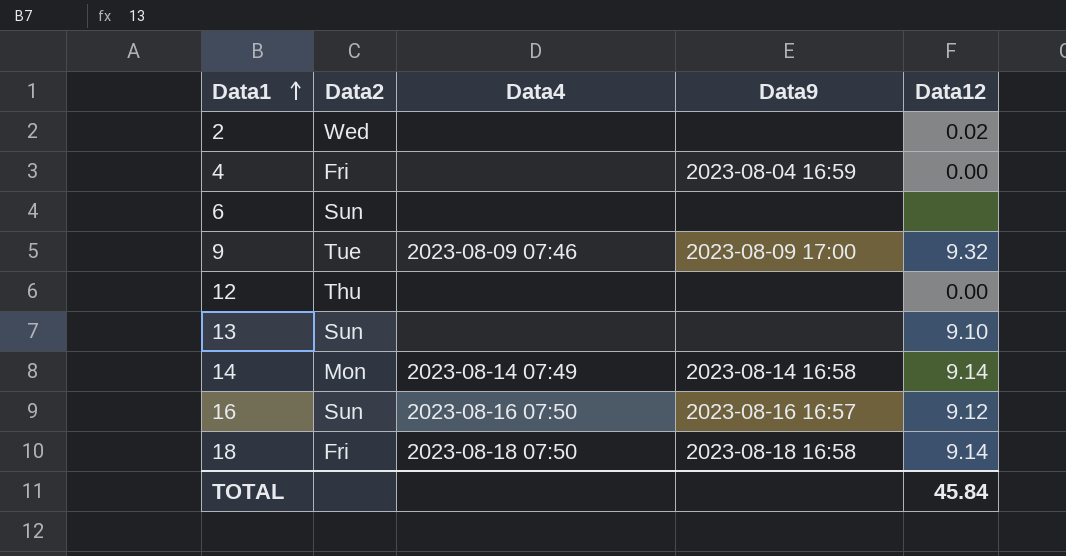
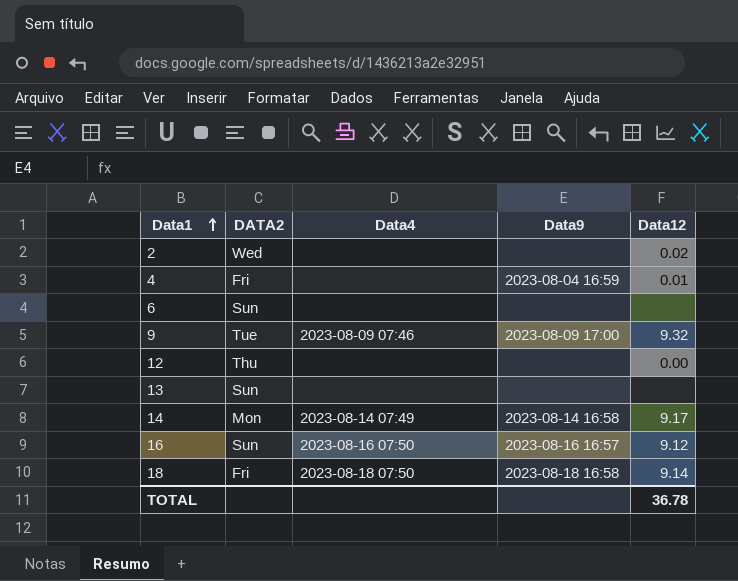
column name: Data2 -> DATA2
4 | Data12: 0.00 -> 0.01
13 | Data12: 9.10 -> none
14 | Data12: 9.14 -> 9.17
TOTAL | Data12: 45.84 -> 36.78

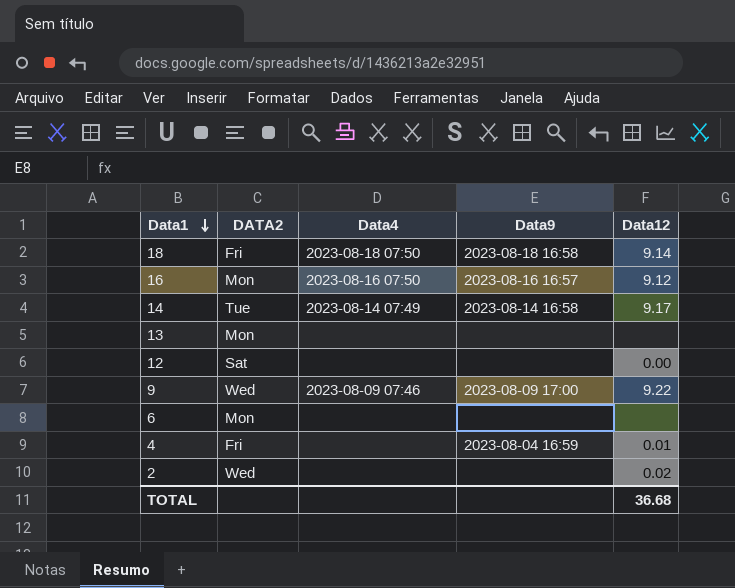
row order: Data1 ascending -> Data1 descending
16 | DATA2: Sun -> Mon
14 | DATA2: Mon -> Tue
13 | DATA2: Sun -> Mon
12 | DATA2: Thu -> Sat
9 | DATA2: Tue -> Wed
9 | Data12: 9.32 -> 9.22
6 | DATA2: Sun -> Mon
TOTAL | Data12: 36.78 -> 36.68

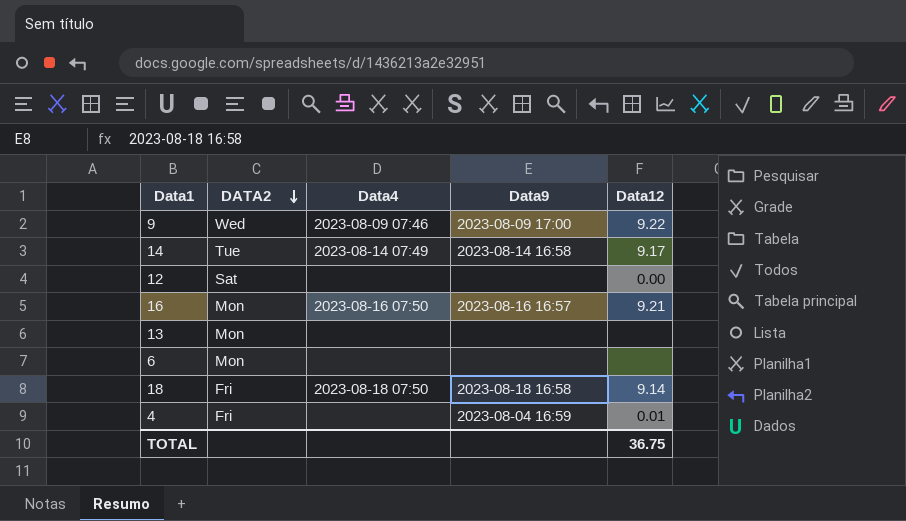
row order: Data1 descending -> DATA2 descending
row 2: Wed | none | none | 0.02 -> none
16 | Data12: 9.12 -> 9.21
TOTAL | Data12: 36.68 -> 36.75

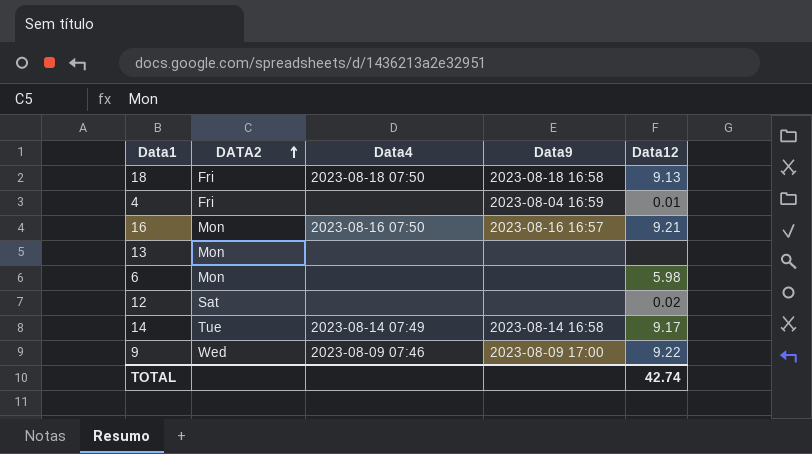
row order: DATA2 descending -> DATA2 ascending
18 | Data12: 9.14 -> 9.13
6 | Data12: none -> 5.98
12 | Data12: 0.00 -> 0.02
TOTAL | Data12: 36.75 -> 42.74

